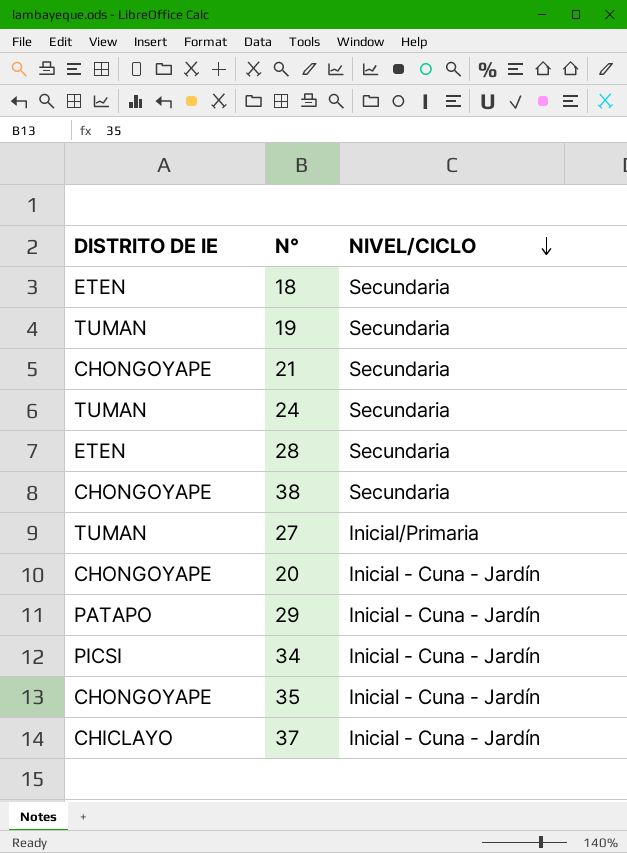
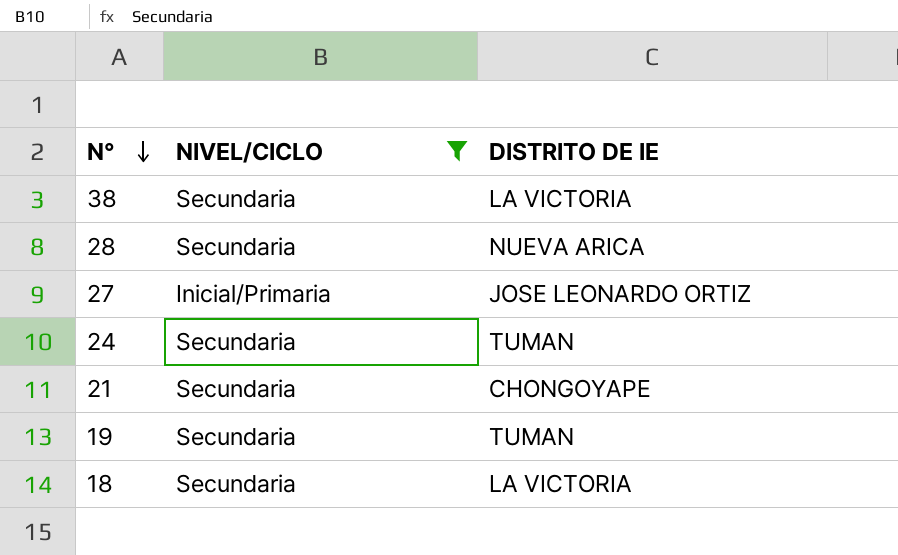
filter: none -> NIVEL/CICLO != Inicial - Cuna - Jardín
row order: NIVEL/CICLO descending -> N° descending
column DISTRITO DE IE | position: 1 -> 3
38 | DISTRITO DE IE: CHONGOYAPE -> LA VICTORIA
28 | DISTRITO DE IE: ETEN -> NUEVA ARICA
27 | DISTRITO DE IE: TUMAN -> JOSE LEONARDO ORTIZ
18 | DISTRITO DE IE: ETEN -> LA VICTORIA

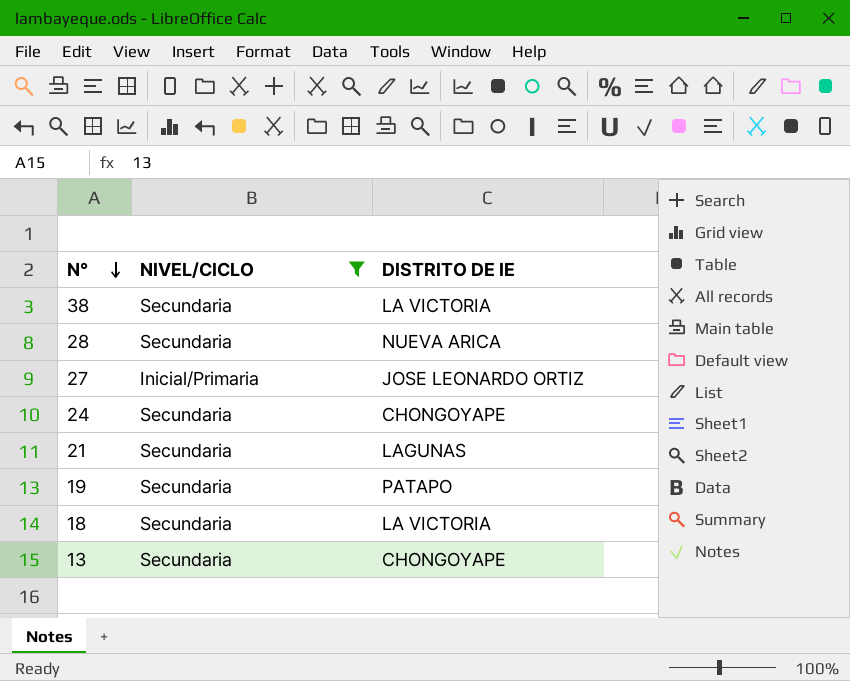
24 | DISTRITO DE IE: TUMAN -> CHONGOYAPE
21 | DISTRITO DE IE: CHONGOYAPE -> LAGUNAS
19 | DISTRITO DE IE: TUMAN -> PATAPO
row 13: none -> Secundaria | CHONGOYAPE

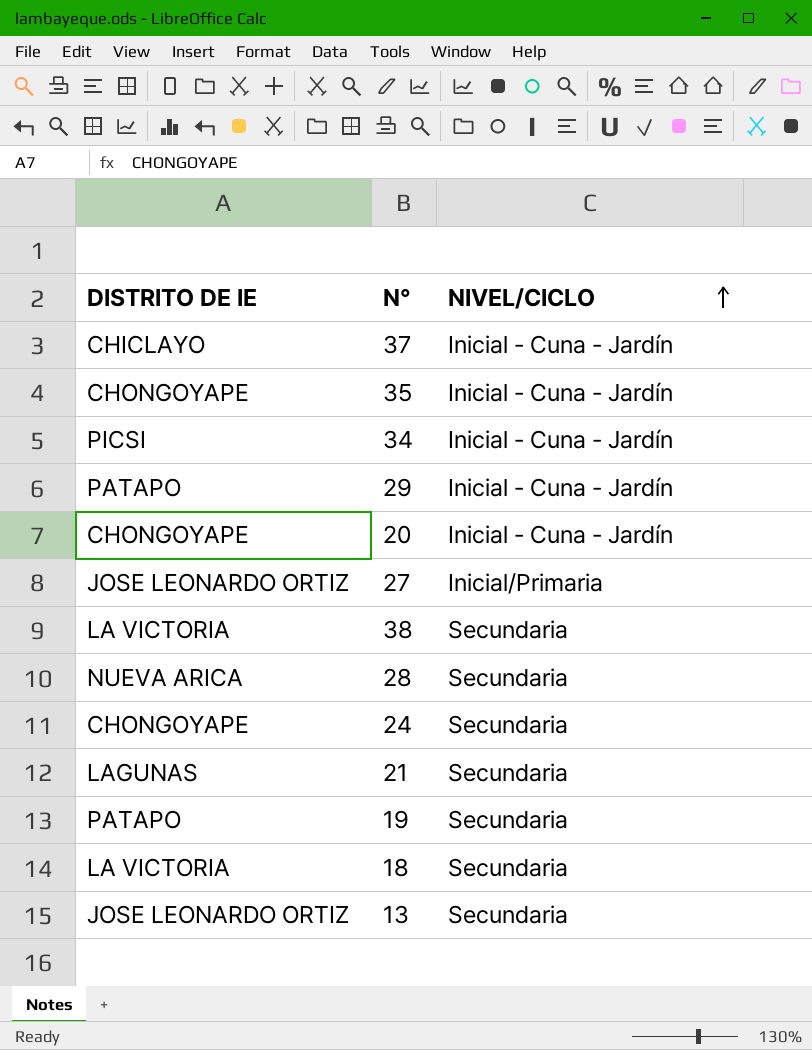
filter: NIVEL/CICLO != Inicial - Cuna - Jardín -> none
row order: N° descending -> NIVEL/CICLO ascending
column DISTRITO DE IE | position: 3 -> 1
13 | DISTRITO DE IE: CHONGOYAPE -> JOSE LEONARDO ORTIZ

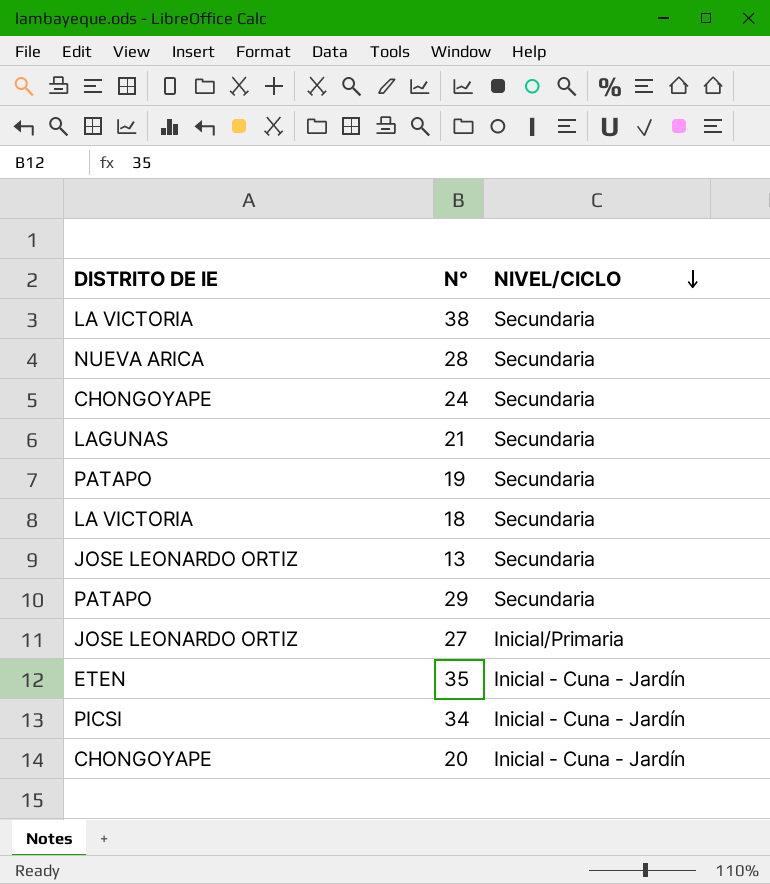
row order: NIVEL/CICLO ascending -> NIVEL/CICLO descending
row 37: CHICLAYO | Inicial - Cuna - Jardín -> none
29 | NIVEL/CICLO: Inicial - Cuna - Jardín -> Secundaria
35 | DISTRITO DE IE: CHONGOYAPE -> ETEN

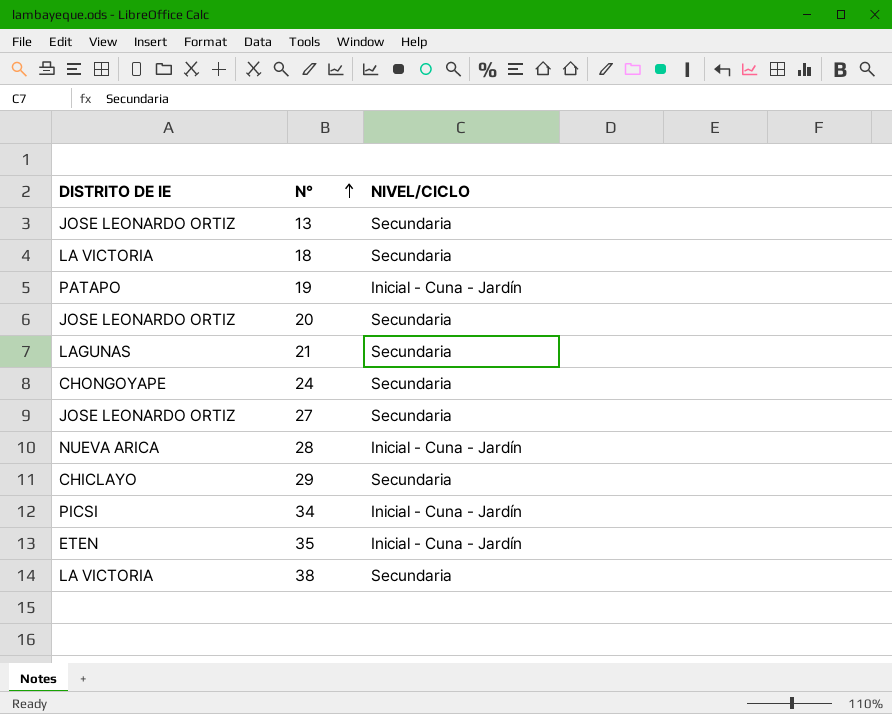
row order: NIVEL/CICLO descending -> N° ascending
19 | NIVEL/CICLO: Secundaria -> Inicial - Cuna - Jardín
20 | DISTRITO DE IE: CHONGOYAPE -> JOSE LEONARDO ORTIZ
20 | NIVEL/CICLO: Inicial - Cuna - Jardín -> Secundaria
27 | NIVEL/CICLO: Inicial/Primaria -> Secundaria
28 | NIVEL/CICLO: Secundaria -> Inicial - Cuna - Jardín
29 | DISTRITO DE IE: PATAPO -> CHICLAYO

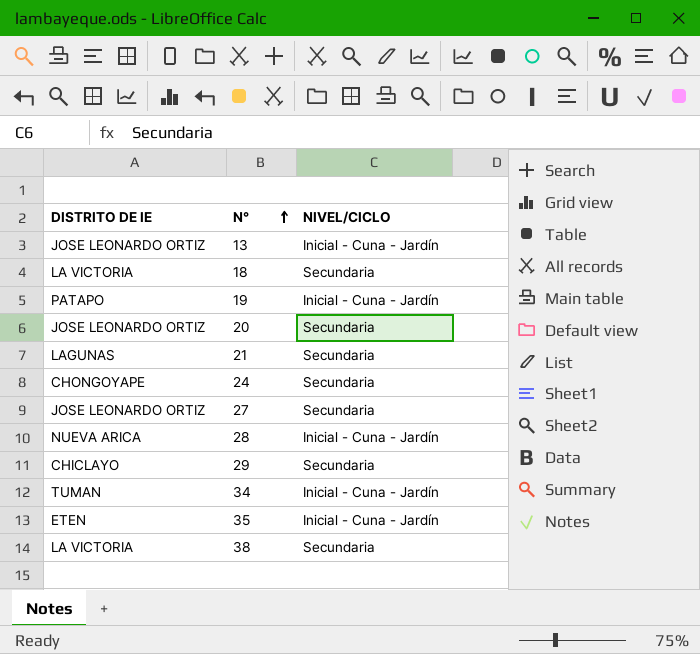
13 | NIVEL/CICLO: Secundaria -> Inicial - Cuna - Jardín
34 | DISTRITO DE IE: PICSI -> TUMAN

